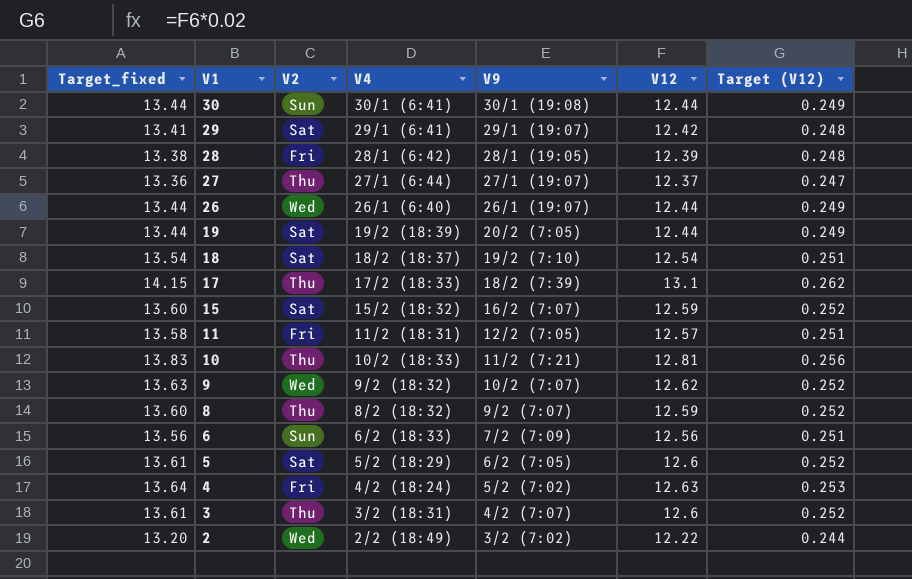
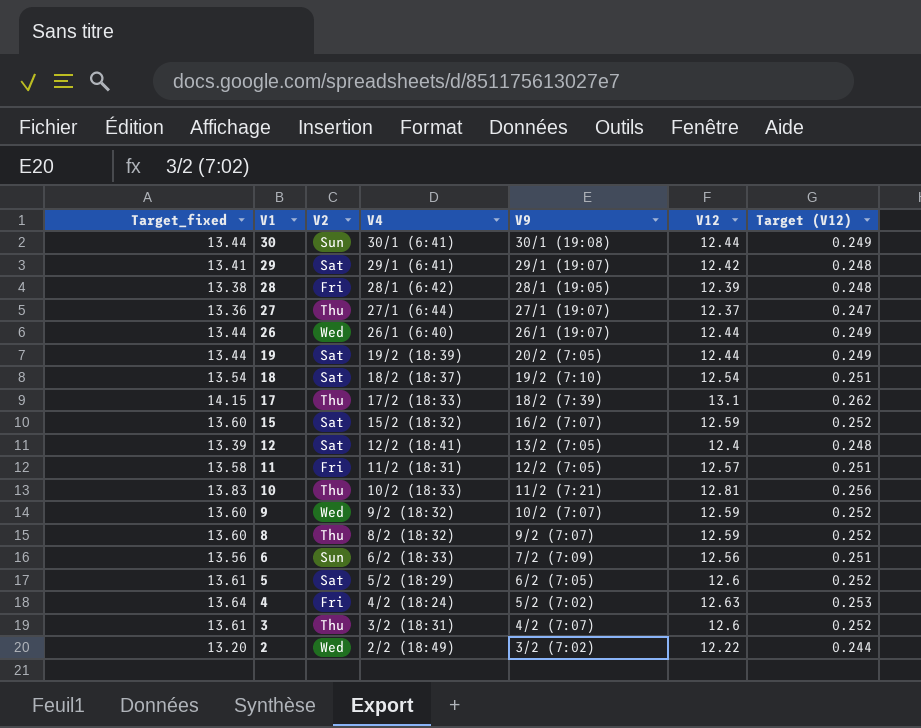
row 12: none -> 13.39 | Sat | 12/2 (18:41) | 13/2 (7:05) | 12.4 | 0.248
9 | Target_fixed: 13.63 -> 13.60
9 | V12: 12.62 -> 12.59

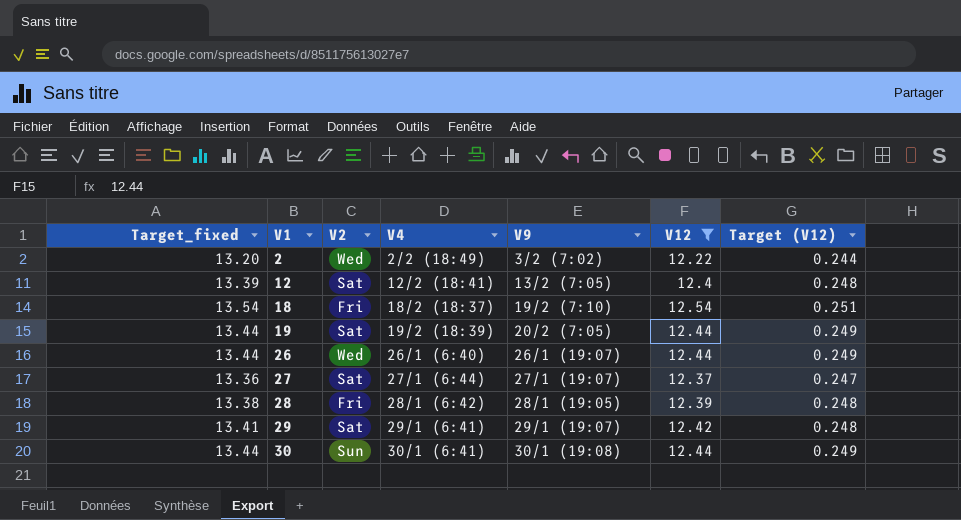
filter: none -> V12 <= 12.54
row order: V1 descending -> V1 ascending
18 | V2: Sat -> Fri
27 | V2: Thu -> Sat

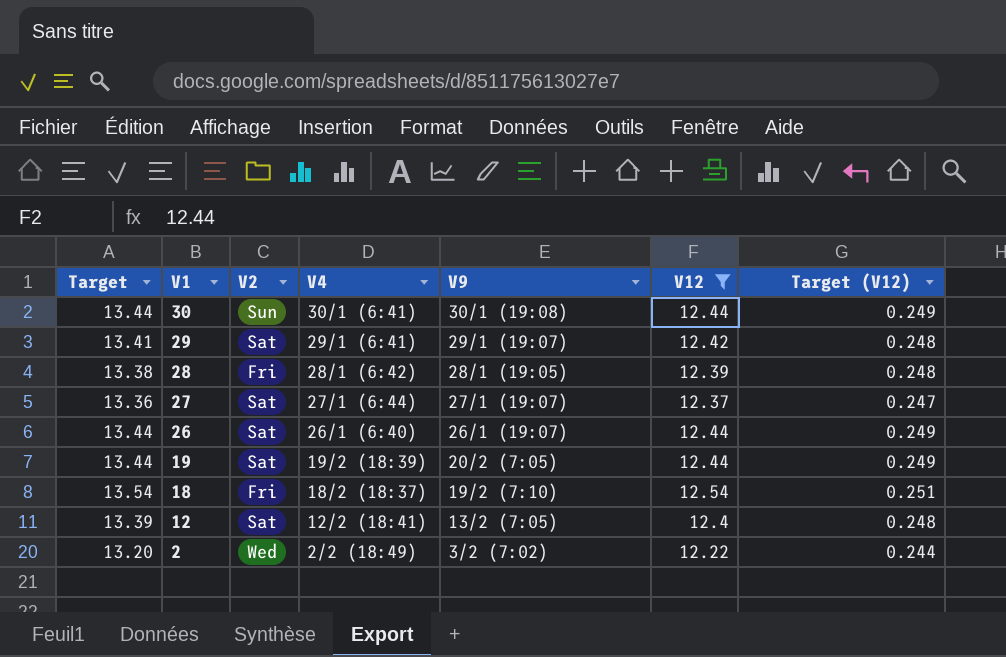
row order: V1 ascending -> V1 descending
column name: Target_fixed -> Target
26 | V2: Wed -> Sat

